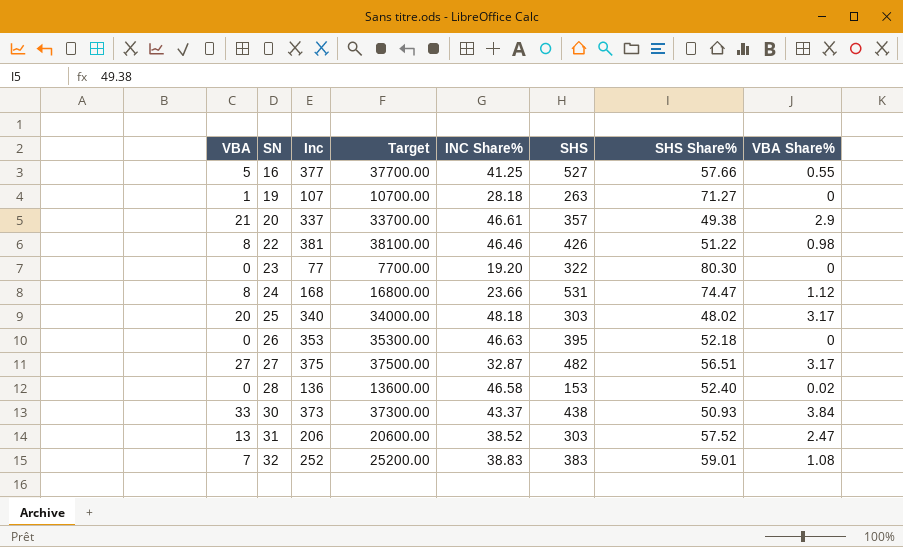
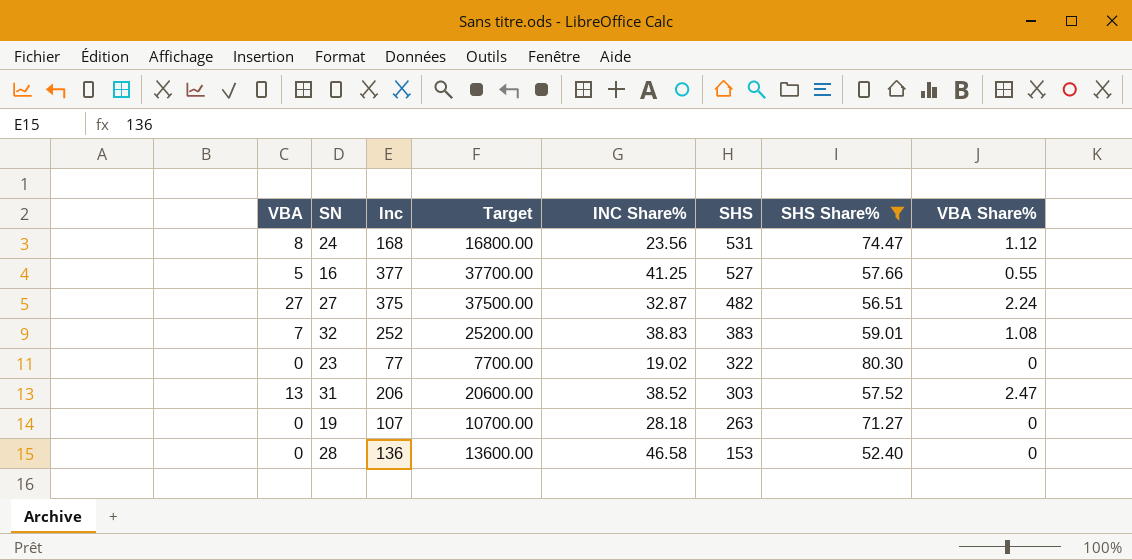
filter: none -> SHS Share% >= 52.40
row order: SN ascending -> SHS descending
24 | INC Share%: 23.66 -> 23.56
27 | VBA Share%: 3.17 -> 2.24
23 | INC Share%: 19.20 -> 19.02
19 | VBA: 1 -> 0
28 | VBA Share%: 0.02 -> 0

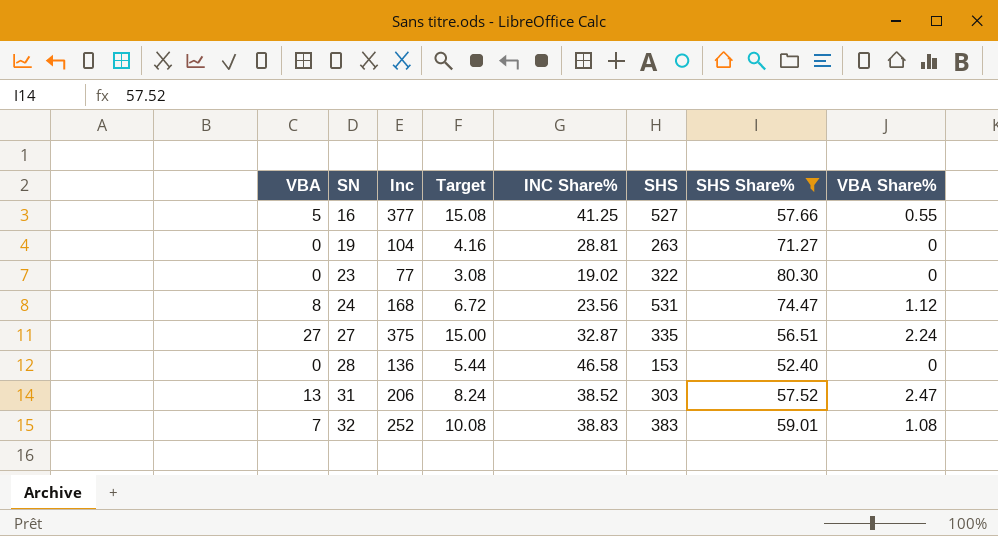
row order: SHS descending -> SN ascending
column Target | formula: [Inc] * 100 -> [Inc] * 0.04
19 | Inc: 107 -> 104
19 | INC Share%: 28.18 -> 28.81
27 | SHS: 482 -> 335

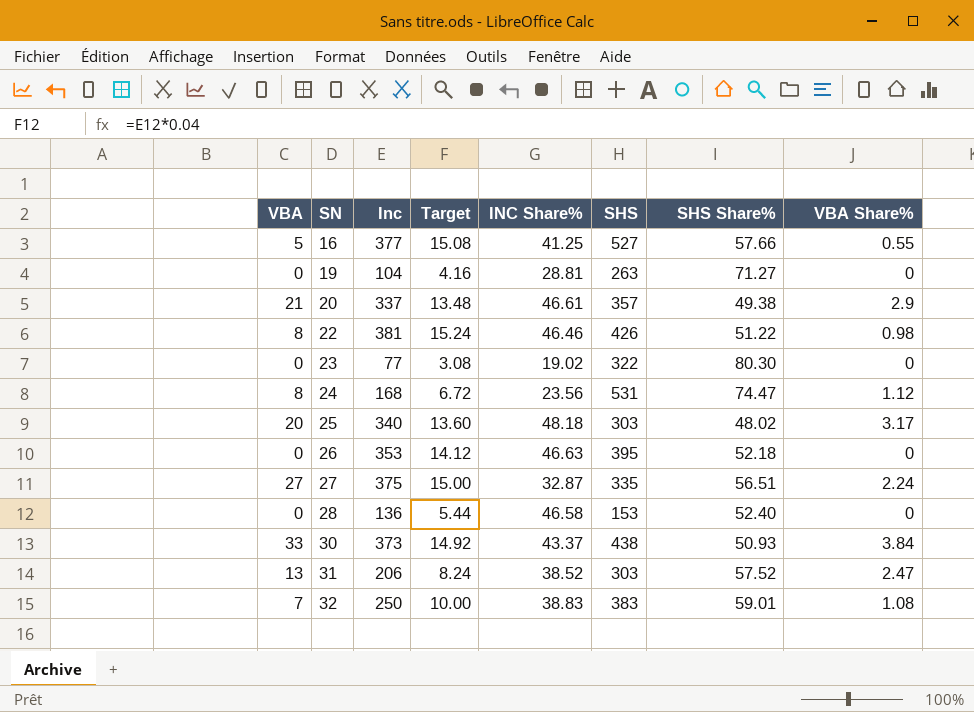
filter: SHS Share% >= 52.40 -> none
32 | Inc: 252 -> 250
32 | Target: 10.08 -> 10.00

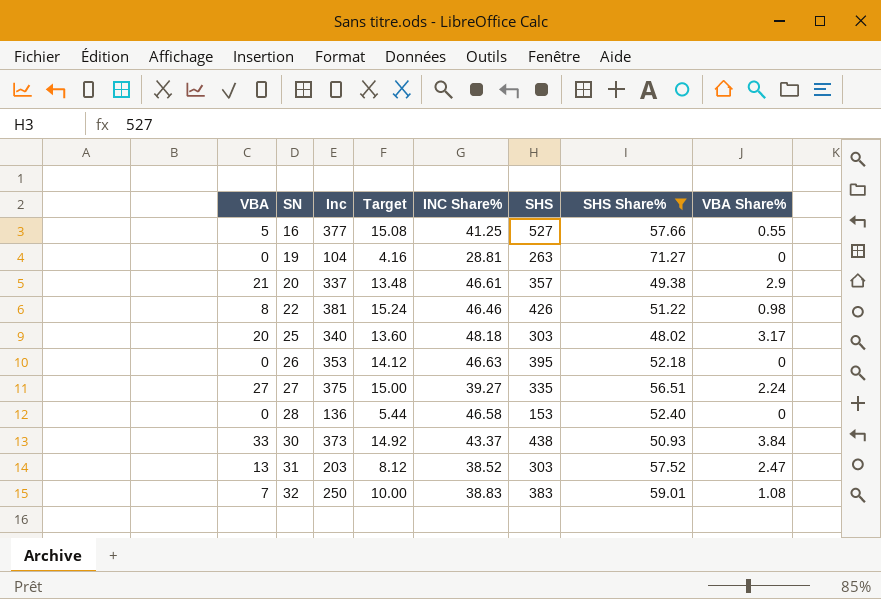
filter: none -> SHS Share% <= 71.27
27 | INC Share%: 32.87 -> 39.27
31 | Inc: 206 -> 203
31 | Target: 8.24 -> 8.12

